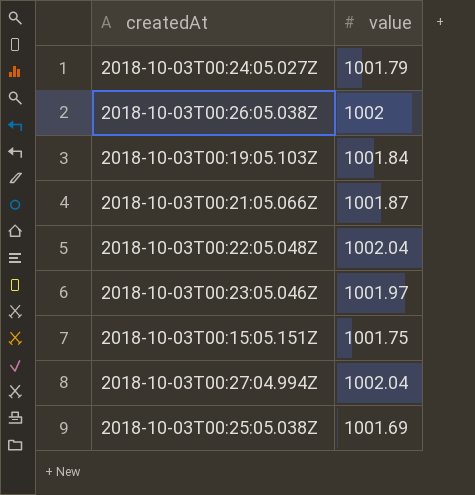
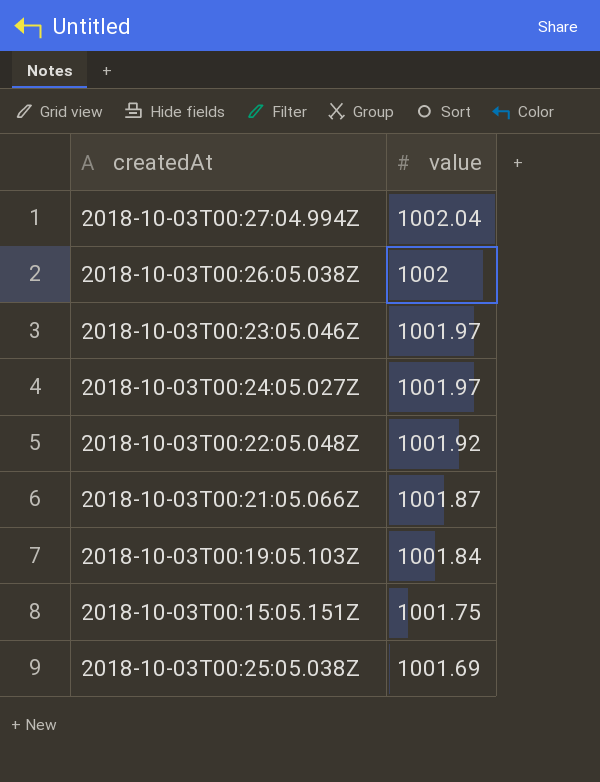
row order: none -> value descending
2018-10-03T00:24:05.027Z | value: 1001.79 -> 1001.97
2018-10-03T00:22:05.048Z | value: 1002.04 -> 1001.92

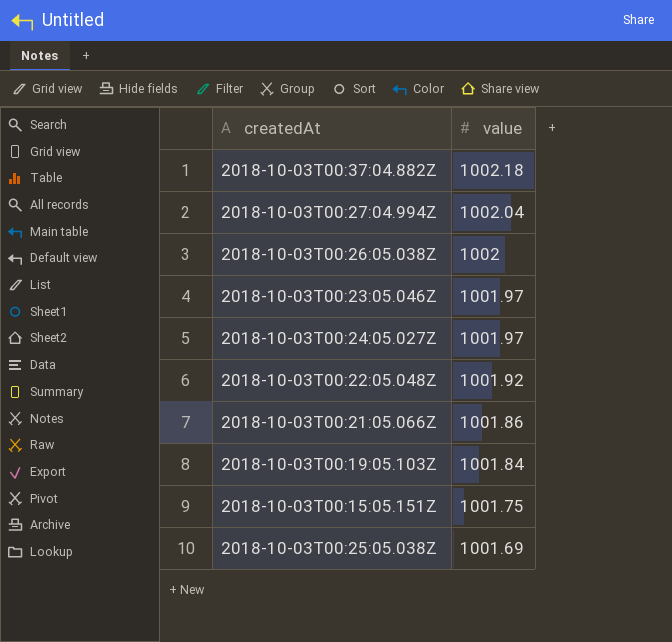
row 2018-10-03T00:37:04.882Z: none -> 1002.18
2018-10-03T00:21:05.066Z | value: 1001.87 -> 1001.86

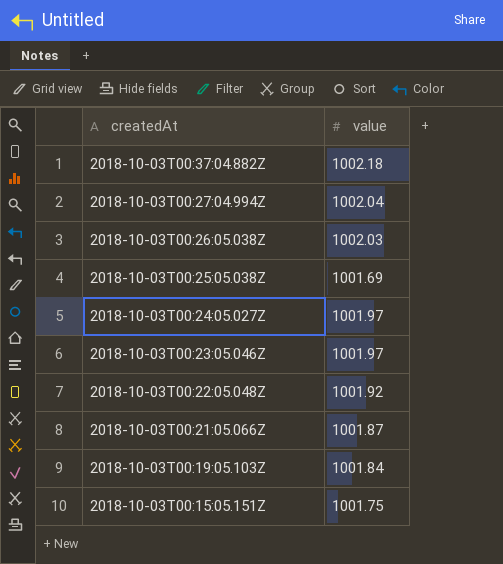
row order: value descending -> createdAt descending
2018-10-03T00:26:05.038Z | value: 1002 -> 1002.03
2018-10-03T00:21:05.066Z | value: 1001.86 -> 1001.87

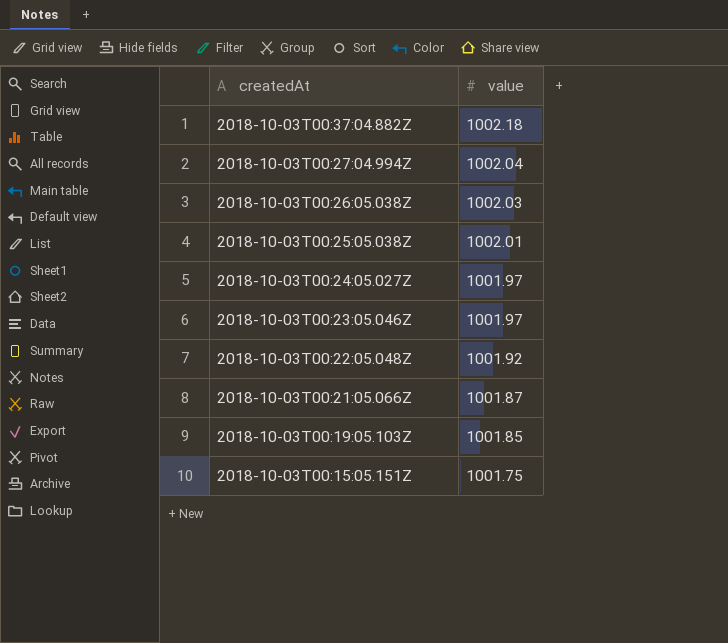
2018-10-03T00:25:05.038Z | value: 1001.69 -> 1002.01
2018-10-03T00:19:05.103Z | value: 1001.84 -> 1001.85

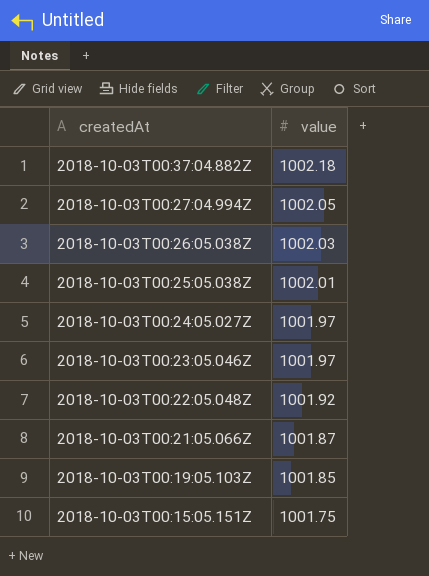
2018-10-03T00:27:04.994Z | value: 1002.04 -> 1002.05

